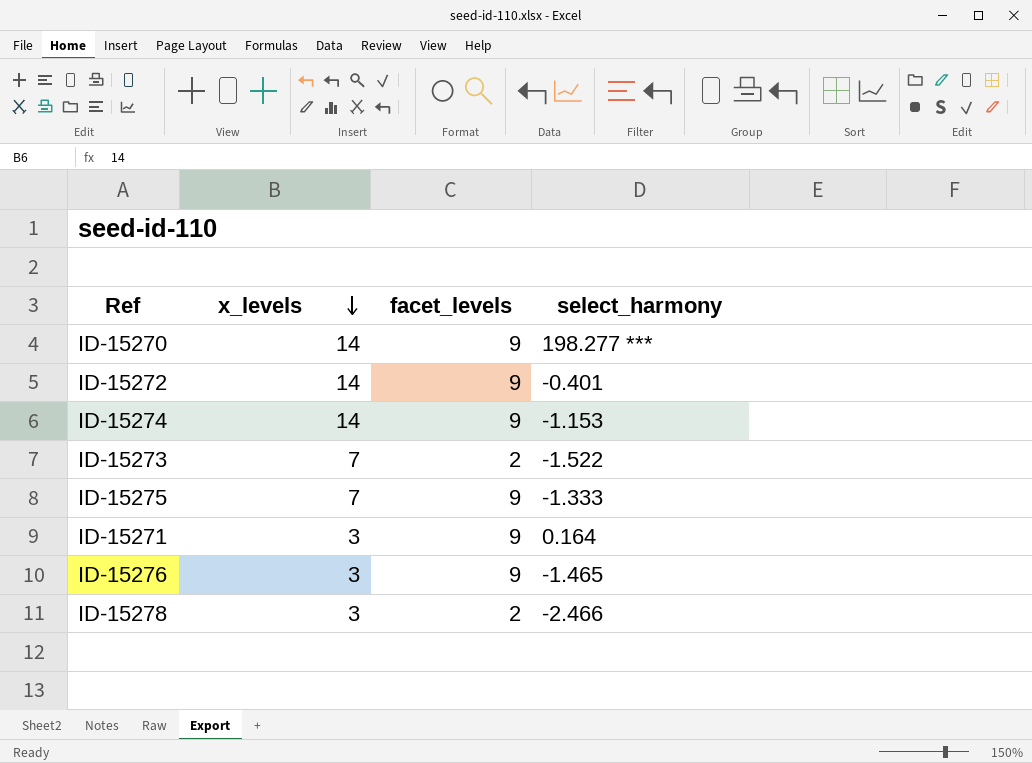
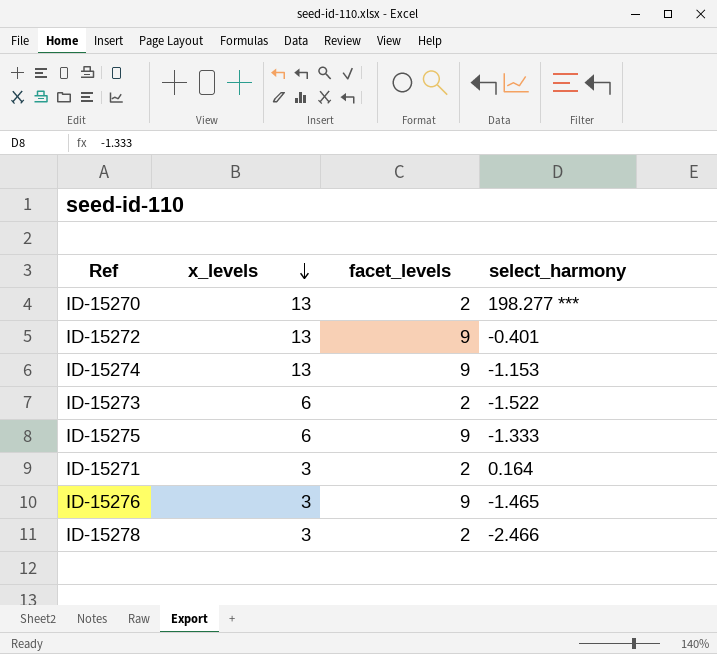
ID-15270 | x_levels: 14 -> 13
ID-15270 | facet_levels: 9 -> 2
ID-15272 | x_levels: 14 -> 13
ID-15274 | x_levels: 14 -> 13
ID-15273 | x_levels: 7 -> 6
ID-15275 | x_levels: 7 -> 6
ID-15271 | facet_levels: 9 -> 2

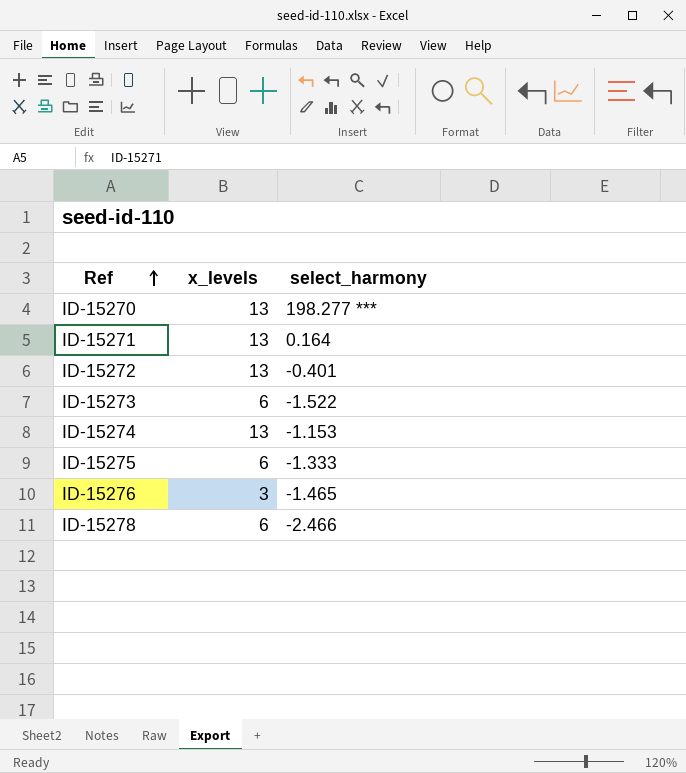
row order: x_levels descending -> Ref ascending
column facet_levels | position: 3 -> none
ID-15271 | x_levels: 3 -> 13
ID-15278 | x_levels: 3 -> 6

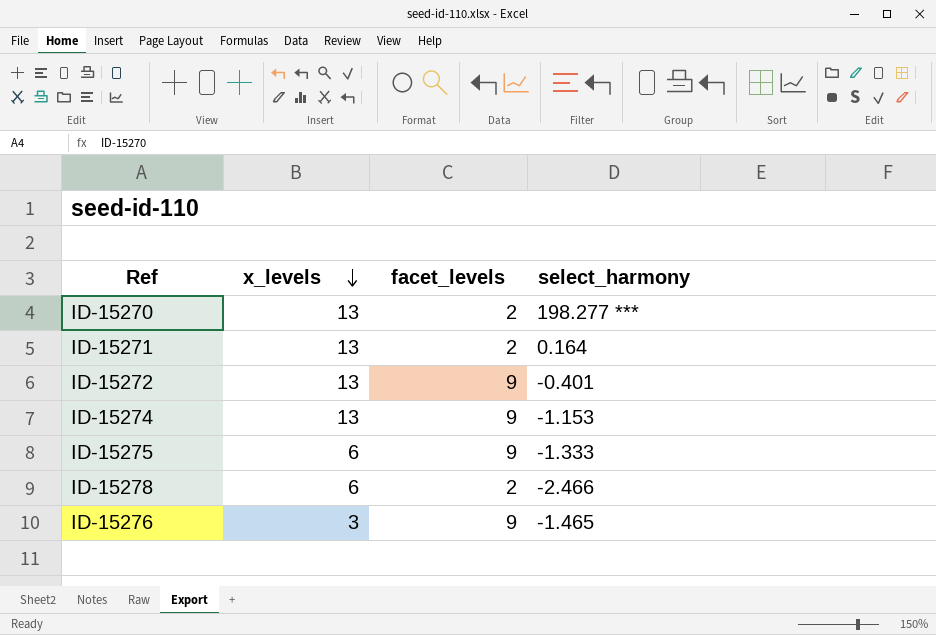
row order: Ref ascending -> x_levels descending
column facet_levels | position: none -> 3
row ID-15273: 6 | -1.522 -> none

